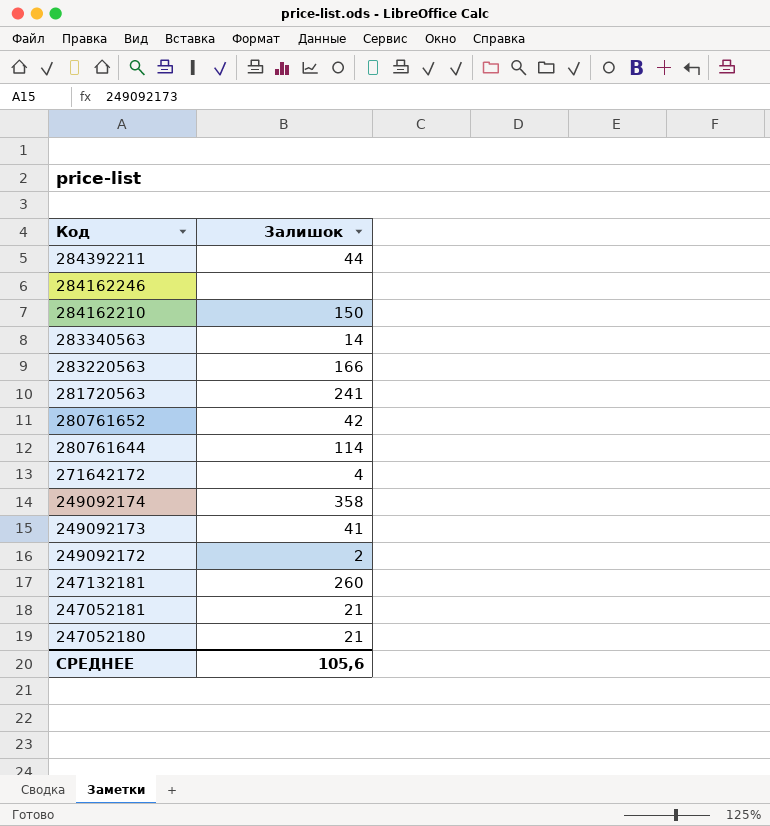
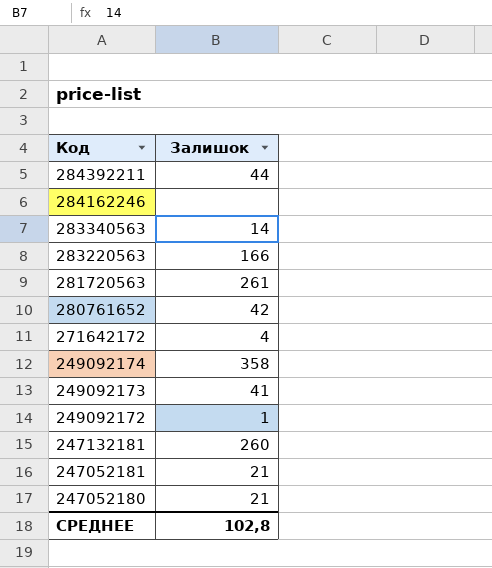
row 284162210: 150 -> none
row 280761644: 114 -> none
281720563 | Залишок: 241 -> 261
249092172 | Залишок: 2 -> 1
СРЕДНЕЕ | Залишок: 105,6 -> 102,8

